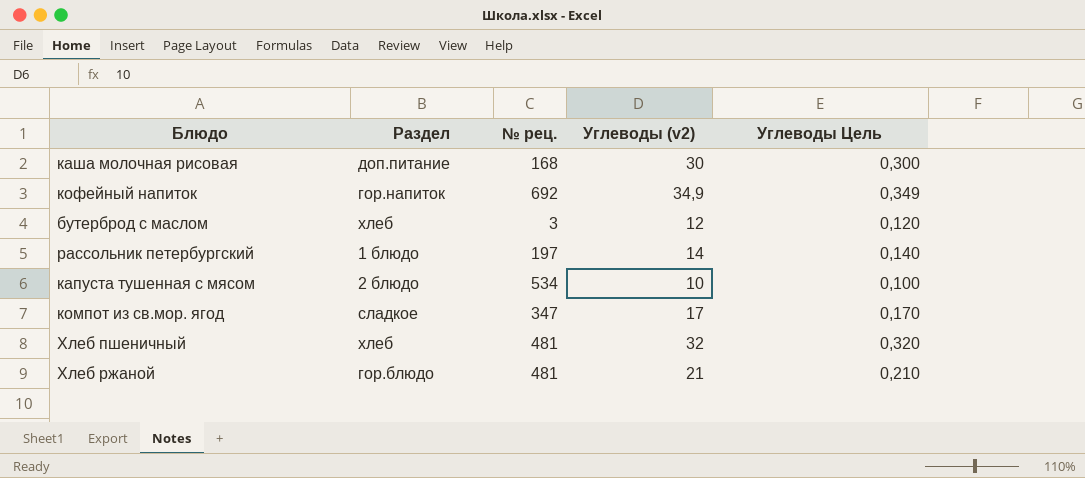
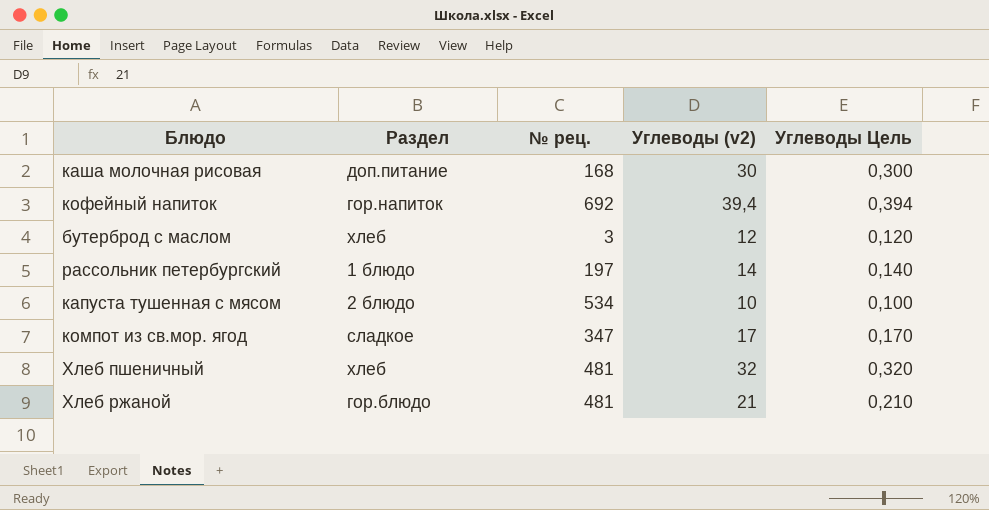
кофейный напиток | Углеводы (v2): 34,9 -> 39,4
кофейный напиток | Углеводы Цель: 0,349 -> 0,394

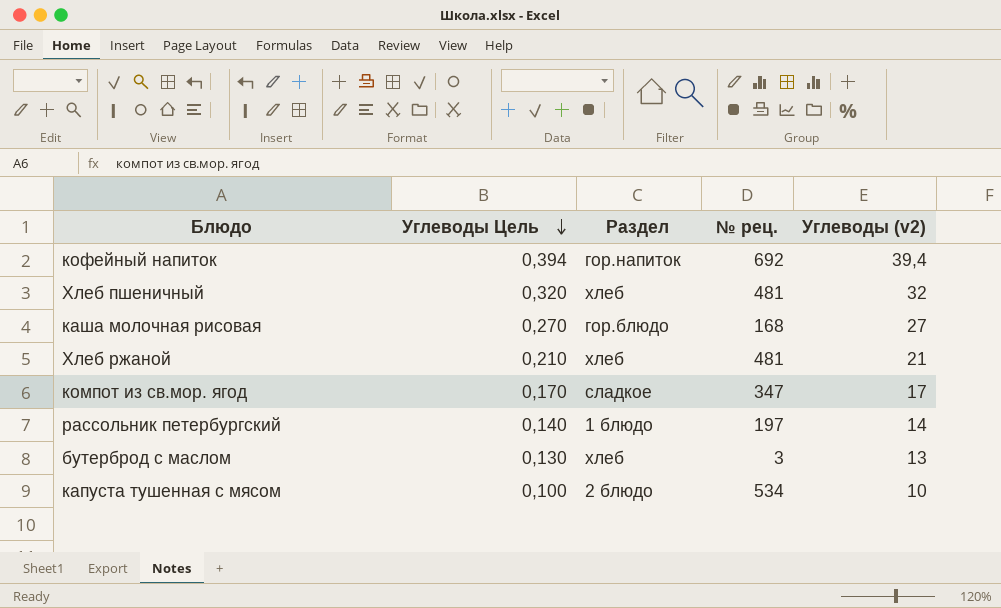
row order: none -> Углеводы Цель descending
column Углеводы Цель | position: 5 -> 2
каша молочная рисовая | Углеводы Цель: 0,300 -> 0,270
каша молочная рисовая | Раздел: доп.питание -> гор.блюдо
каша молочная рисовая | Углеводы (v2): 30 -> 27
Хлеб ржаной | Раздел: гор.блюдо -> хлеб
бутерброд с маслом | Углеводы Цель: 0,120 -> 0,130
бутерброд с маслом | Углеводы (v2): 12 -> 13

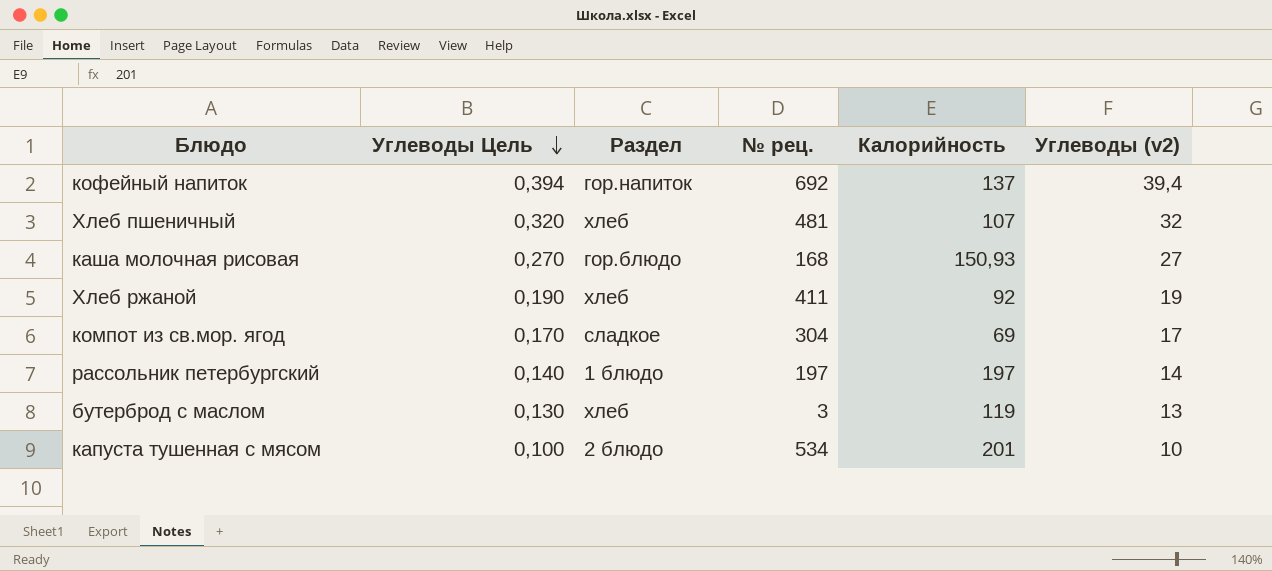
column Калорийность | position: none -> 5
Хлеб ржаной | Углеводы Цель: 0,210 -> 0,190
Хлеб ржаной | № рец.: 481 -> 411
Хлеб ржаной | Углеводы (v2): 21 -> 19
компот из св.мор. ягод | № рец.: 347 -> 304

